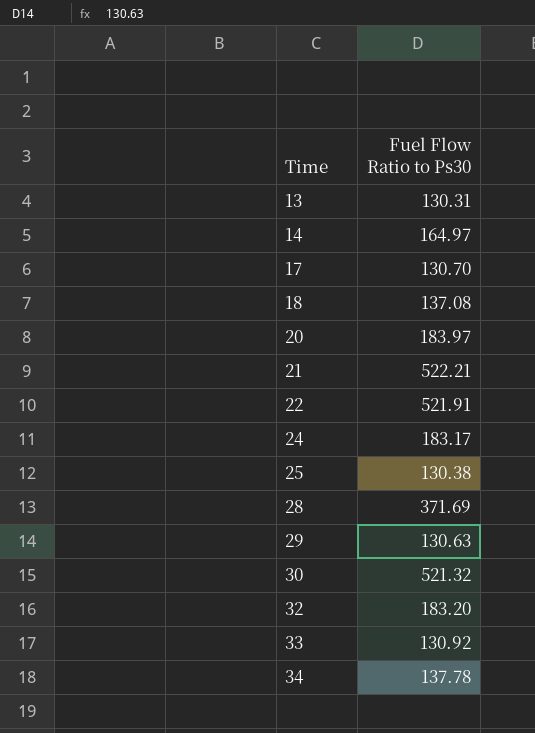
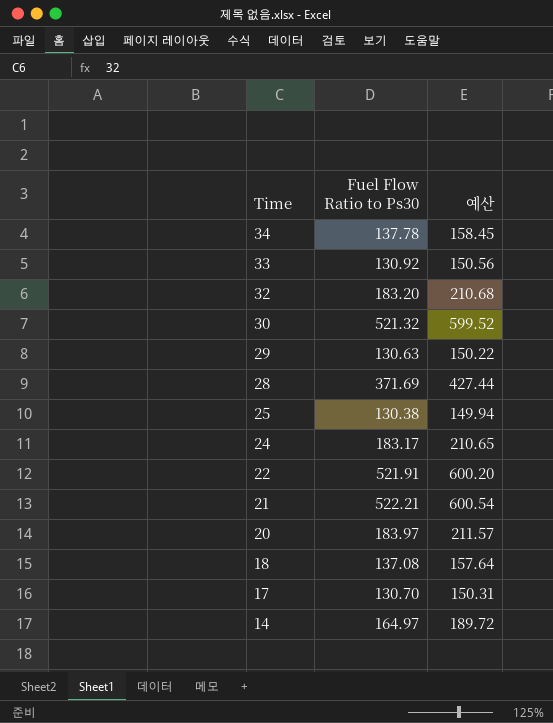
row order: Time ascending -> Time descending
column 예산 | formula: none -> [Fuel Flow Ratio to Ps30] * 1.15
row 13: 130.31 -> none

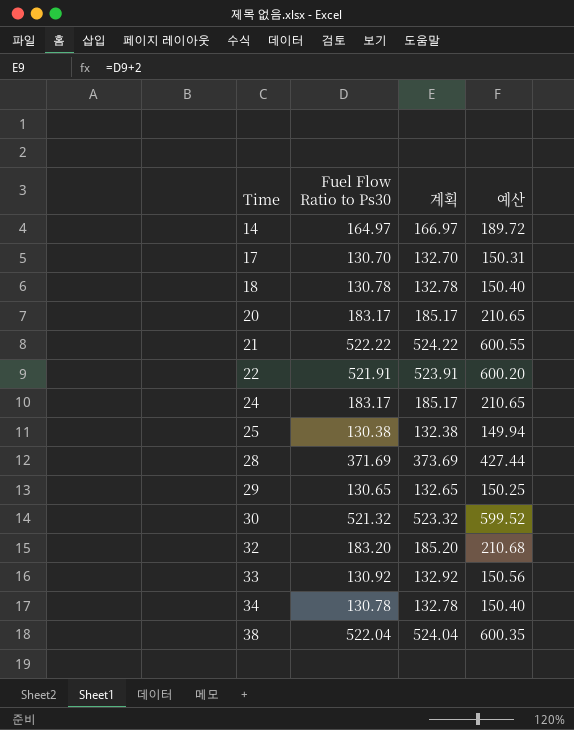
row order: Time descending -> Time ascending
column 계획 | formula: none -> [Fuel Flow Ratio to Ps30] + 2
18 | Fuel Flow Ratio to Ps30: 137.08 -> 130.78
18 | 예산: 157.64 -> 150.40
20 | Fuel Flow Ratio to Ps30: 183.97 -> 183.17
20 | 예산: 211.57 -> 210.65
21 | Fuel Flow Ratio to Ps30: 522.21 -> 522.22
21 | 예산: 600.54 -> 600.55
29 | Fuel Flow Ratio to Ps30: 130.63 -> 130.65
29 | 예산: 150.22 -> 150.25
34 | Fuel Flow Ratio to Ps30: 137.78 -> 130.78
34 | 예산: 158.45 -> 150.40
row 38: none -> 522.04 | 524.04 | 600.35

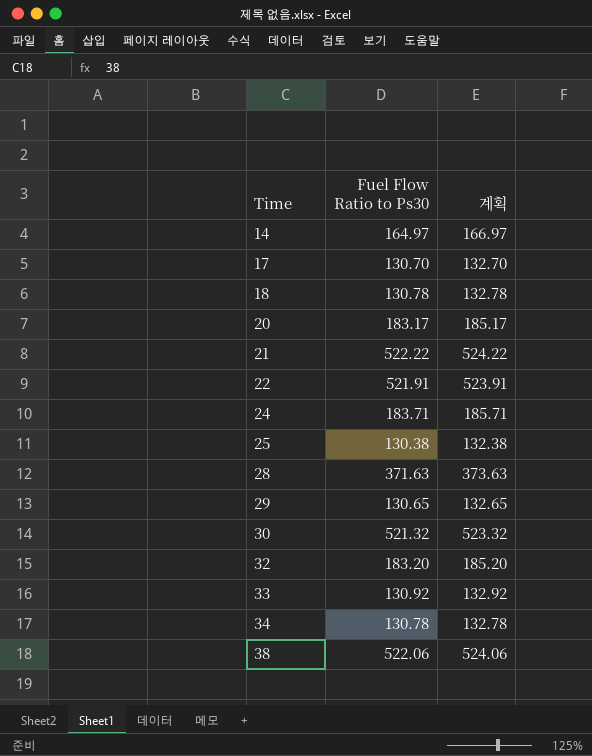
column 예산 | formula: [Fuel Flow Ratio to Ps30] * 1.15 -> none
24 | Fuel Flow Ratio to Ps30: 183.17 -> 183.71
24 | 계획: 185.17 -> 185.71
28 | Fuel Flow Ratio to Ps30: 371.69 -> 371.63
28 | 계획: 373.69 -> 373.63
38 | Fuel Flow Ratio to Ps30: 522.04 -> 522.06
38 | 계획: 524.04 -> 524.06

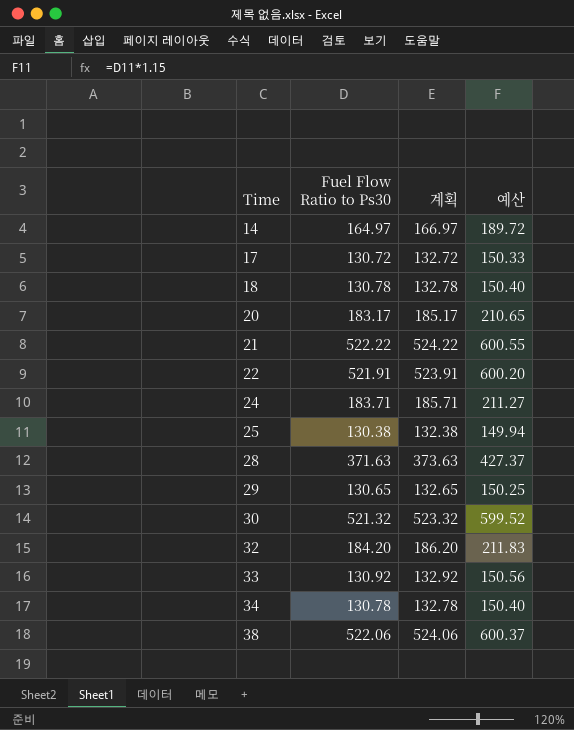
column 예산 | formula: none -> [Fuel Flow Ratio to Ps30] * 1.15
17 | Fuel Flow Ratio to Ps30: 130.70 -> 130.72
17 | 계획: 132.70 -> 132.72
32 | Fuel Flow Ratio to Ps30: 183.20 -> 184.20
32 | 계획: 185.20 -> 186.20

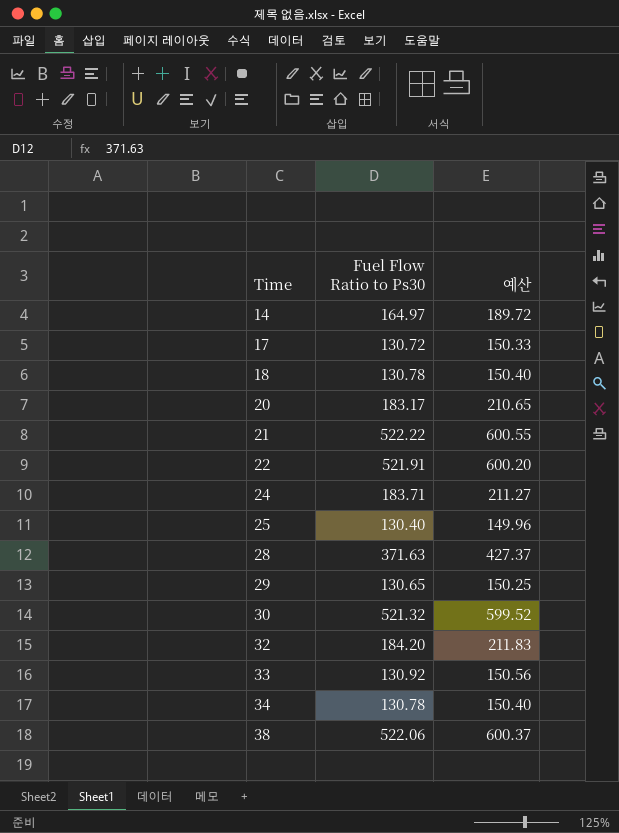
column 계획 | formula: [Fuel Flow Ratio to Ps30] + 2 -> none
25 | Fuel Flow Ratio to Ps30: 130.38 -> 130.40
25 | 예산: 149.94 -> 149.96

